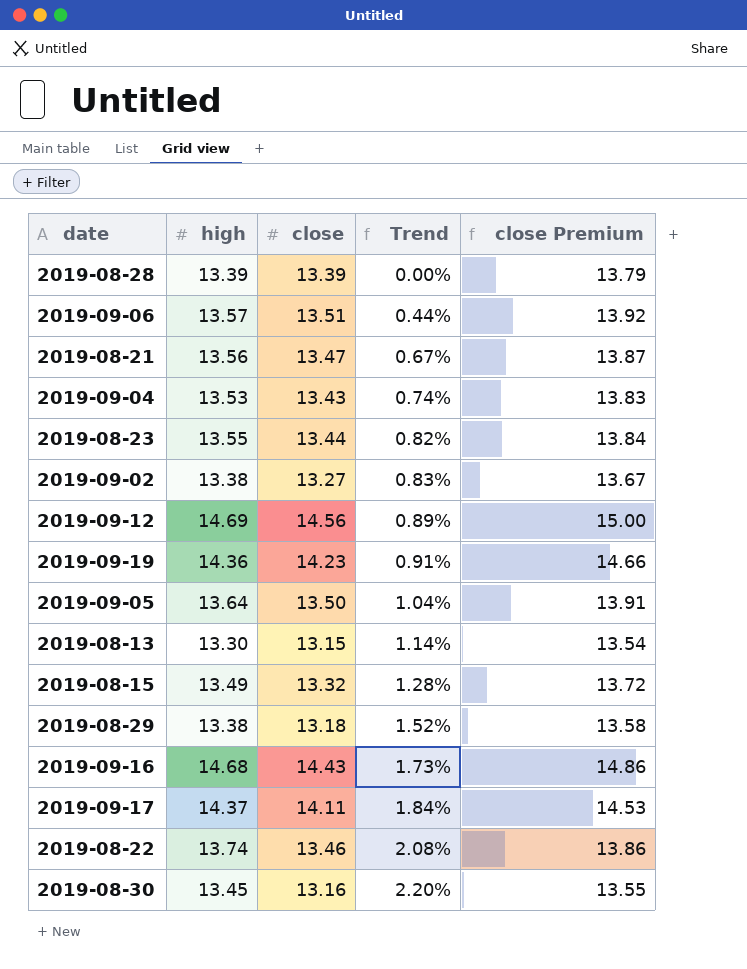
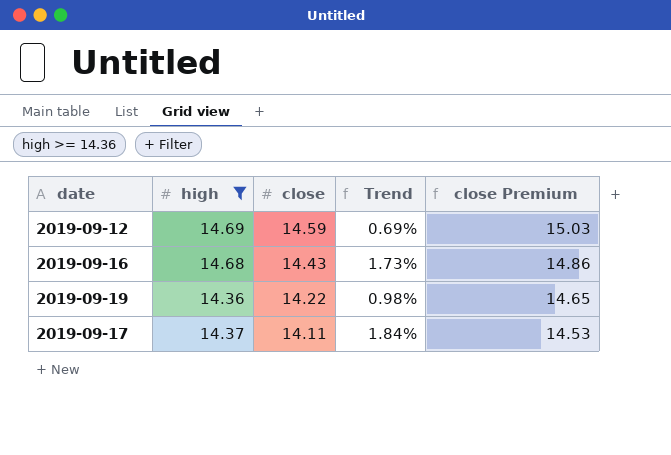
filter: none -> high >= 14.36
row order: Trend ascending -> close descending
2019-09-12 | close: 14.56 -> 14.59
2019-09-12 | Trend: 0.89% -> 0.69%
2019-09-12 | close Premium: 15.00 -> 15.03
2019-09-19 | close: 14.23 -> 14.22
2019-09-19 | Trend: 0.91% -> 0.98%
2019-09-19 | close Premium: 14.66 -> 14.65

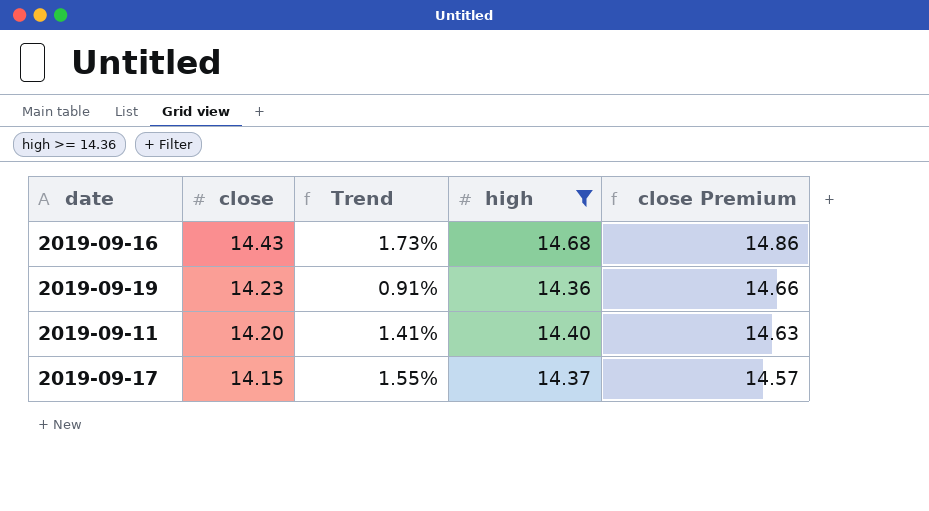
column high | position: 2 -> 4
row 2019-09-12: 14.69 | 14.59 | 0.69% | 15.03 -> none
2019-09-19 | close: 14.22 -> 14.23
2019-09-19 | Trend: 0.98% -> 0.91%
2019-09-19 | close Premium: 14.65 -> 14.66
row 2019-09-11: none -> 14.20 | 1.41% | 14.40 | 14.63
2019-09-17 | close: 14.11 -> 14.15
2019-09-17 | Trend: 1.84% -> 1.55%
2019-09-17 | close Premium: 14.53 -> 14.57

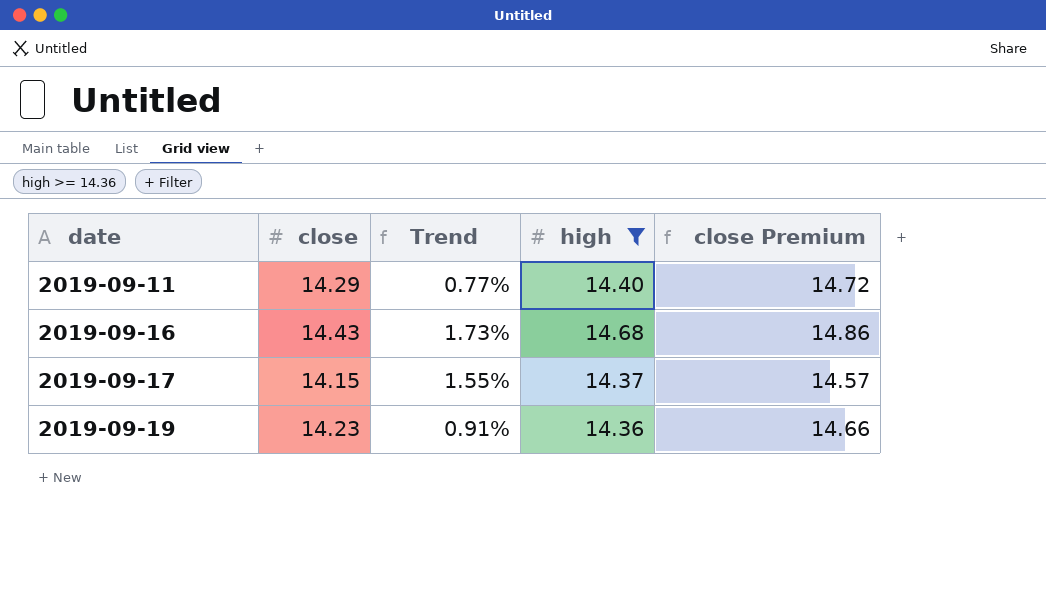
row order: close descending -> date ascending
2019-09-11 | close: 14.20 -> 14.29
2019-09-11 | Trend: 1.41% -> 0.77%
2019-09-11 | close Premium: 14.63 -> 14.72

